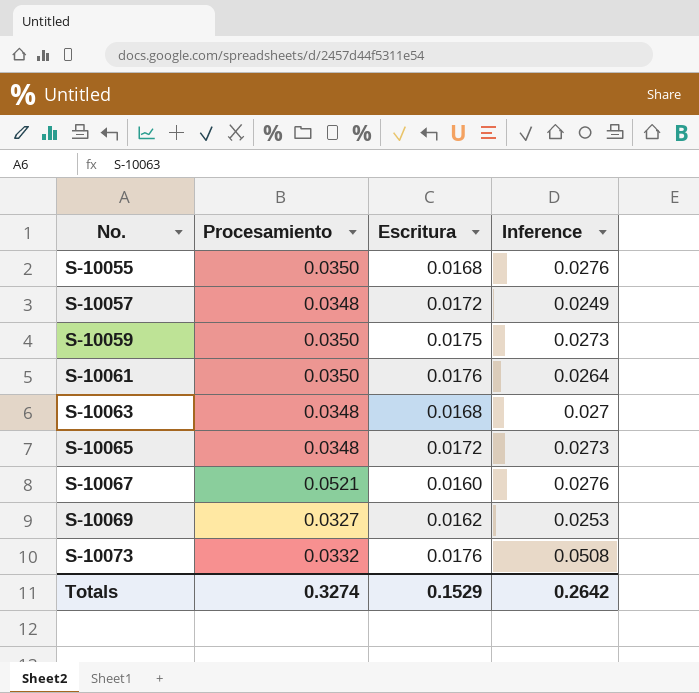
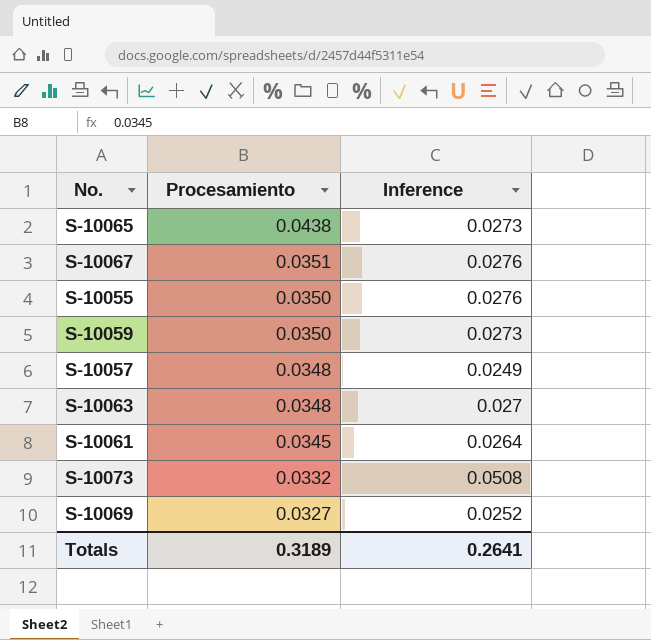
row order: No. ascending -> Procesamiento descending
column Escritura | position: 3 -> none
S-10065 | Procesamiento: 0.0348 -> 0.0438
S-10067 | Procesamiento: 0.0521 -> 0.0351
S-10061 | Procesamiento: 0.0350 -> 0.0345
S-10069 | Inference: 0.0253 -> 0.0252
Totals | Procesamiento: 0.3274 -> 0.3189
Totals | Inference: 0.2642 -> 0.2641

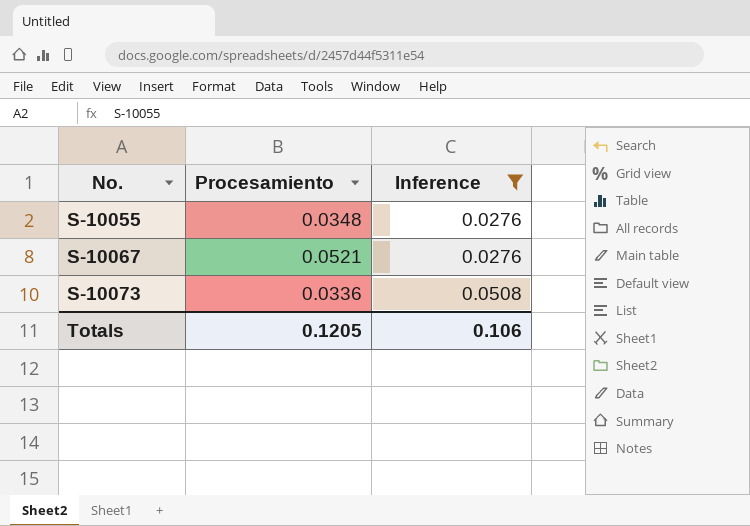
filter: none -> Inference >= 0.0276
row order: Procesamiento descending -> No. ascending
S-10055 | Procesamiento: 0.0350 -> 0.0348
S-10067 | Procesamiento: 0.0351 -> 0.0521
S-10073 | Procesamiento: 0.0332 -> 0.0336
Totals | Procesamiento: 0.3189 -> 0.1205
Totals | Inference: 0.2641 -> 0.106

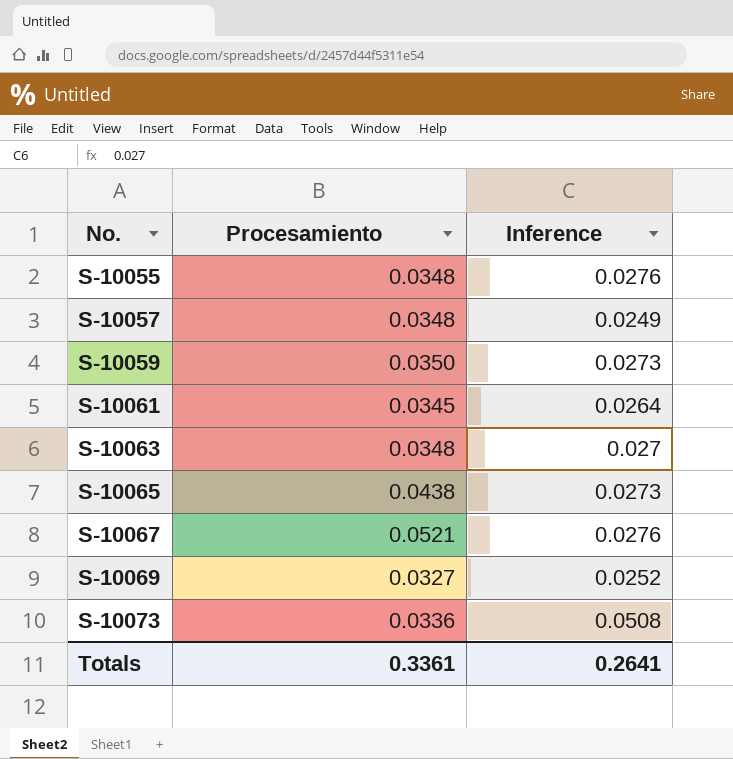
filter: Inference >= 0.0276 -> none
Totals | Procesamiento: 0.1205 -> 0.3361
Totals | Inference: 0.106 -> 0.2641

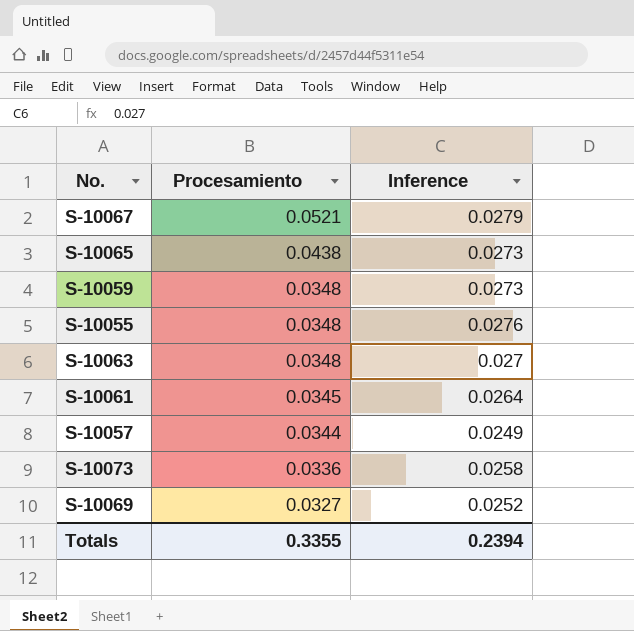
row order: No. ascending -> Procesamiento descending
S-10067 | Inference: 0.0276 -> 0.0279
S-10059 | Procesamiento: 0.0350 -> 0.0348
S-10057 | Procesamiento: 0.0348 -> 0.0344
S-10073 | Inference: 0.0508 -> 0.0258
Totals | Procesamiento: 0.3361 -> 0.3355
Totals | Inference: 0.2641 -> 0.2394

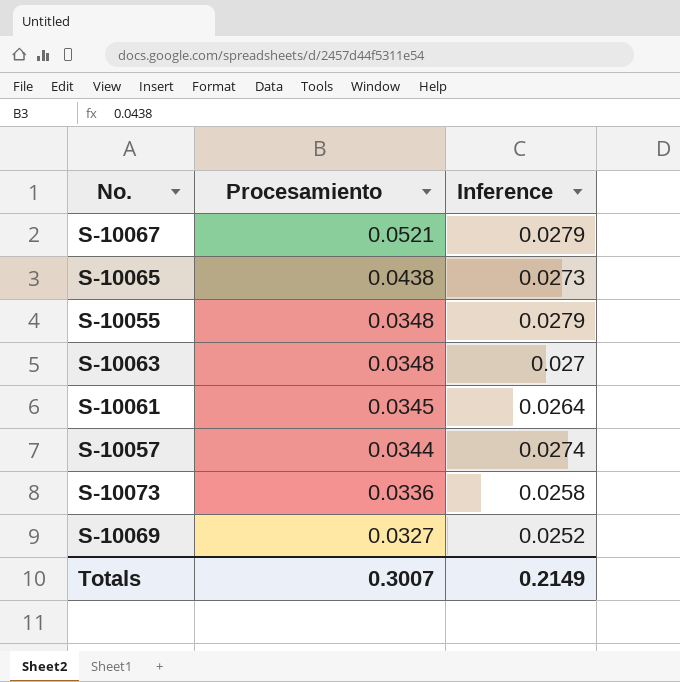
row S-10059: 0.0348 | 0.0273 -> none
S-10055 | Inference: 0.0276 -> 0.0279
S-10057 | Inference: 0.0249 -> 0.0274
Totals | Procesamiento: 0.3355 -> 0.3007
Totals | Inference: 0.2394 -> 0.2149

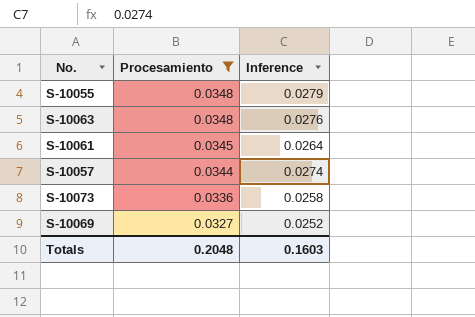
filter: none -> Procesamiento <= 0.0348
S-10063 | Inference: 0.027 -> 0.0276
Totals | Procesamiento: 0.3007 -> 0.2048
Totals | Inference: 0.2149 -> 0.1603

